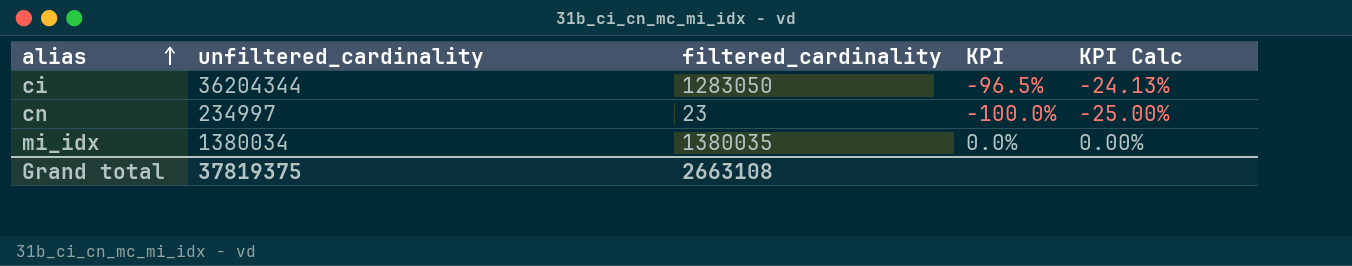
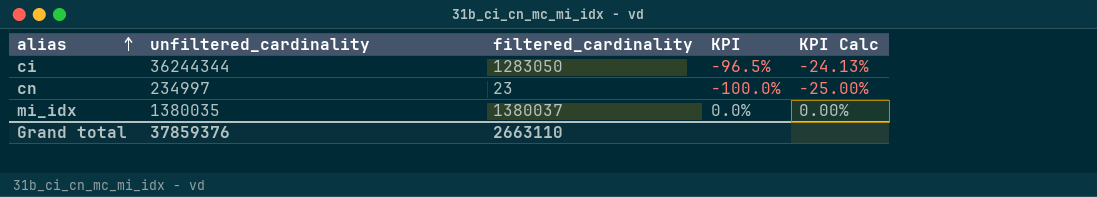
ci | unfiltered_cardinality: 36204344 -> 36244344
mi_idx | unfiltered_cardinality: 1380034 -> 1380035
mi_idx | filtered_cardinality: 1380035 -> 1380037
Grand total | unfiltered_cardinality: 37819375 -> 37859376
Grand total | filtered_cardinality: 2663108 -> 2663110

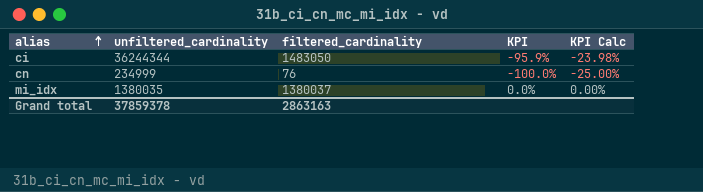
ci | filtered_cardinality: 1283050 -> 1483050
ci | KPI: -96.5% -> -95.9%
ci | KPI Calc: -24.13% -> -23.98%
cn | unfiltered_cardinality: 234997 -> 234999
cn | filtered_cardinality: 23 -> 76
Grand total | unfiltered_cardinality: 37859376 -> 37859378
Grand total | filtered_cardinality: 2663110 -> 2863163

